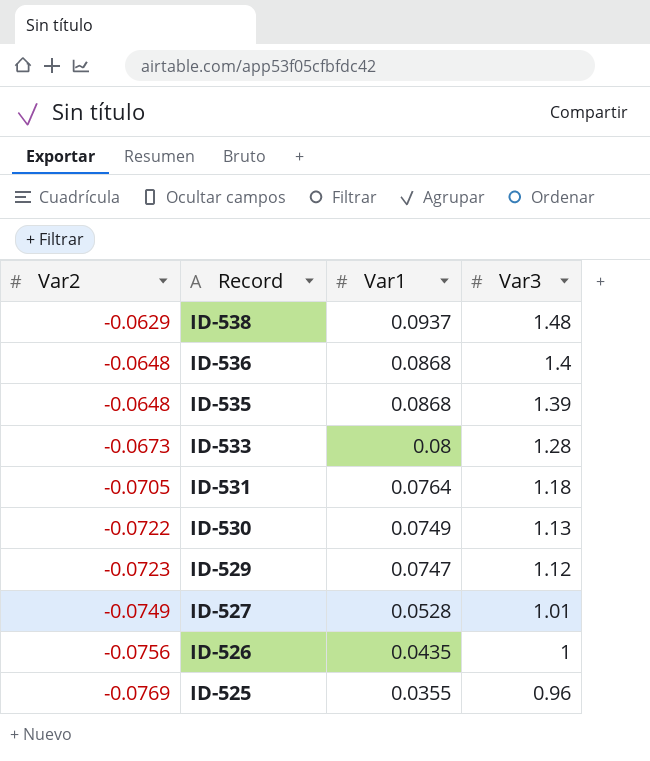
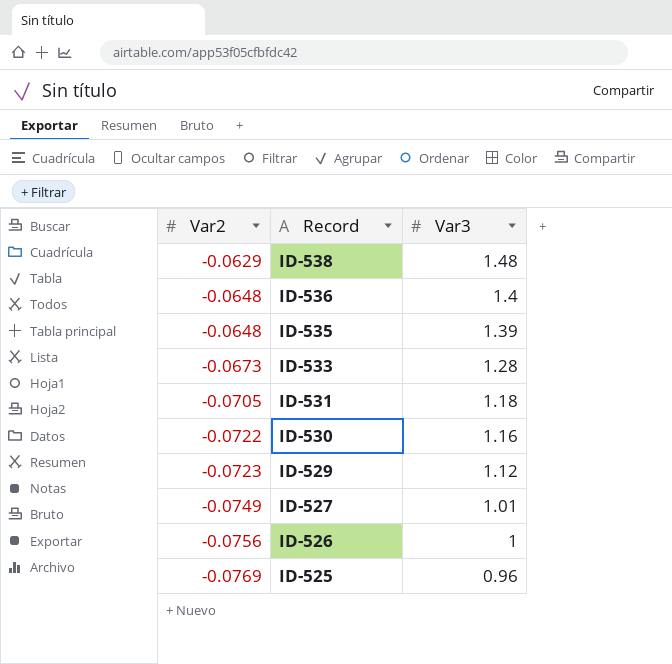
column Var1 | position: 3 -> none
ID-530 | Var3: 1.13 -> 1.16

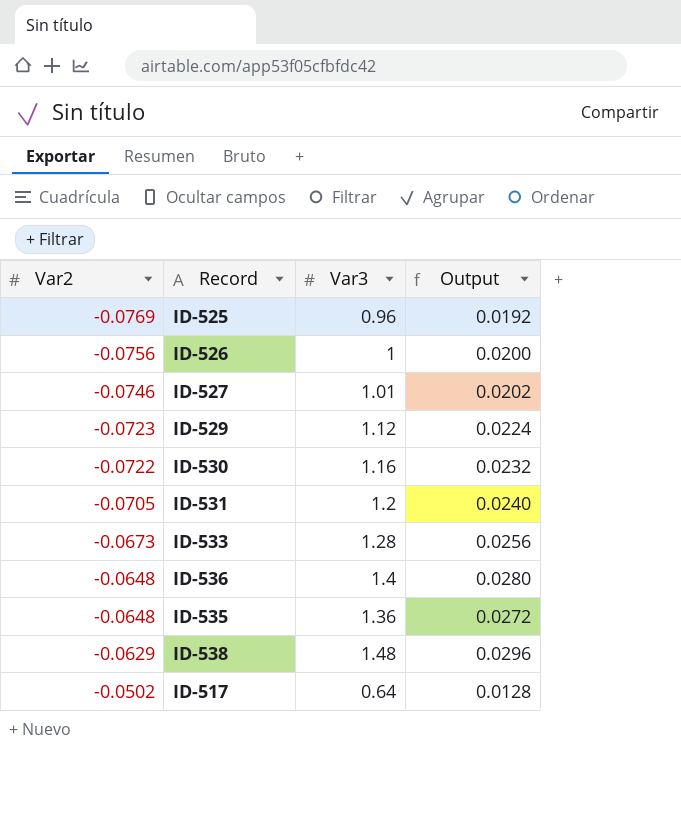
row order: Var2 descending -> Var2 ascending
column Output | formula: none -> [Var3] * 0.02
ID-527 | Var2: -0.0749 -> -0.0746
ID-531 | Var3: 1.18 -> 1.2
ID-535 | Var3: 1.39 -> 1.36
row ID-517: none -> -0.0502 | 0.64 | 0.0128

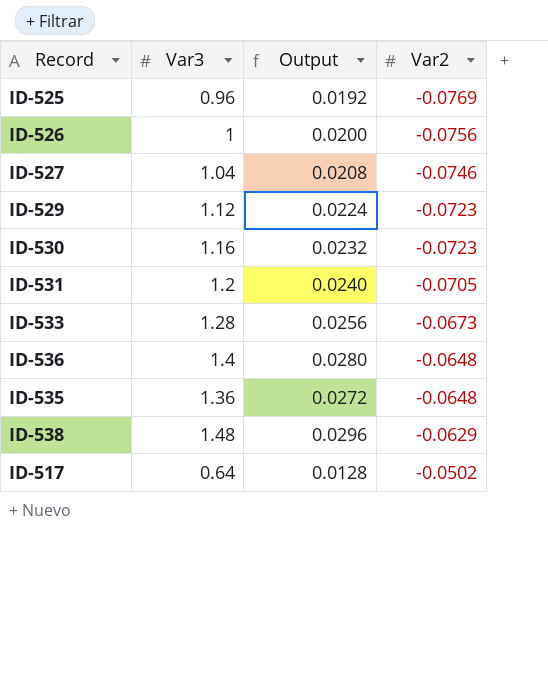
column Var2 | position: 1 -> 4
ID-527 | Var3: 1.01 -> 1.04
ID-527 | Output: 0.0202 -> 0.0208
ID-530 | Var2: -0.0722 -> -0.0723

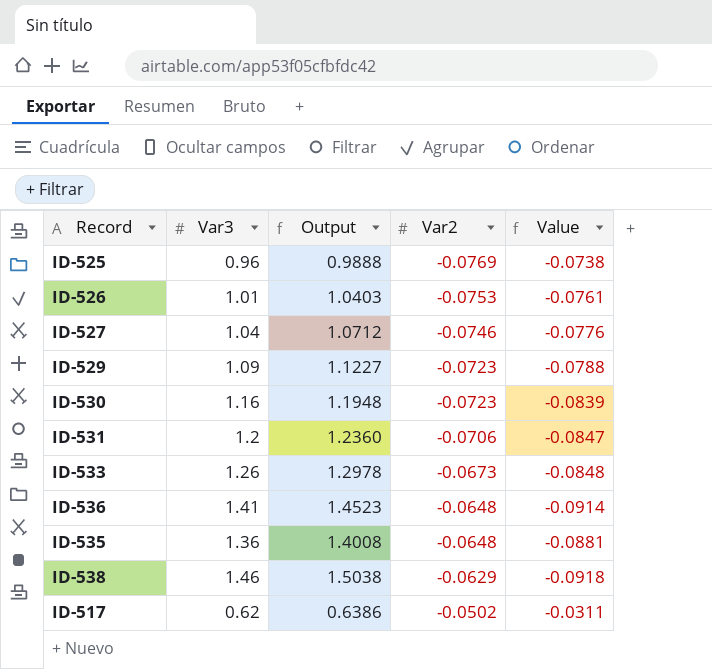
column Output | formula: [Var3] * 0.02 -> [Var3] * 1.03
column Value | formula: none -> [Var3] * [Var2]
ID-526 | Var3: 1 -> 1.01
ID-526 | Var2: -0.0756 -> -0.0753
ID-529 | Var3: 1.12 -> 1.09
ID-531 | Var2: -0.0705 -> -0.0706
ID-533 | Var3: 1.28 -> 1.26
ID-536 | Var3: 1.4 -> 1.41
ID-538 | Var3: 1.48 -> 1.46
ID-517 | Var3: 0.64 -> 0.62

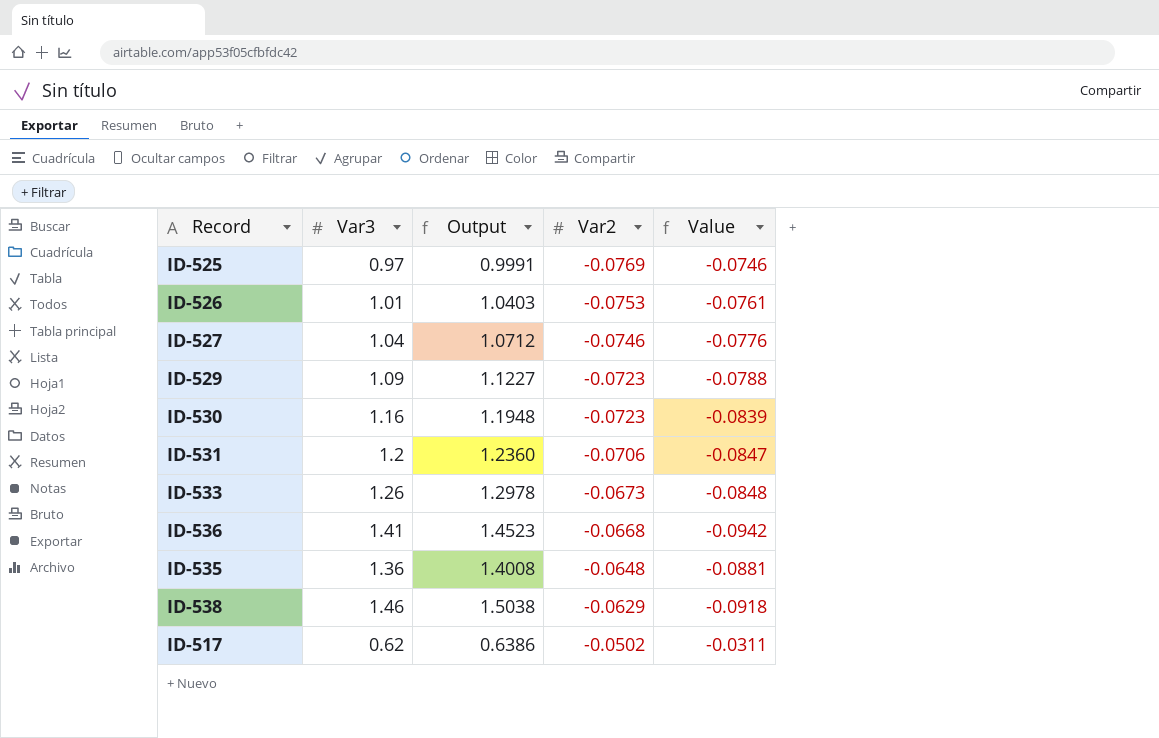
ID-525 | Var3: 0.96 -> 0.97
ID-525 | Output: 0.9888 -> 0.9991
ID-525 | Value: -0.0738 -> -0.0746
ID-536 | Var2: -0.0648 -> -0.0668
ID-536 | Value: -0.0914 -> -0.0942

